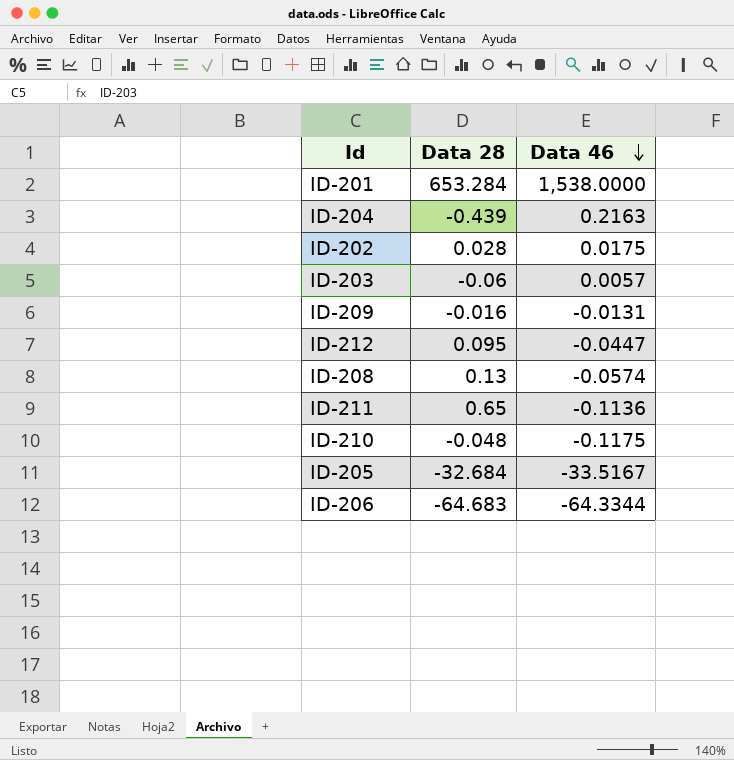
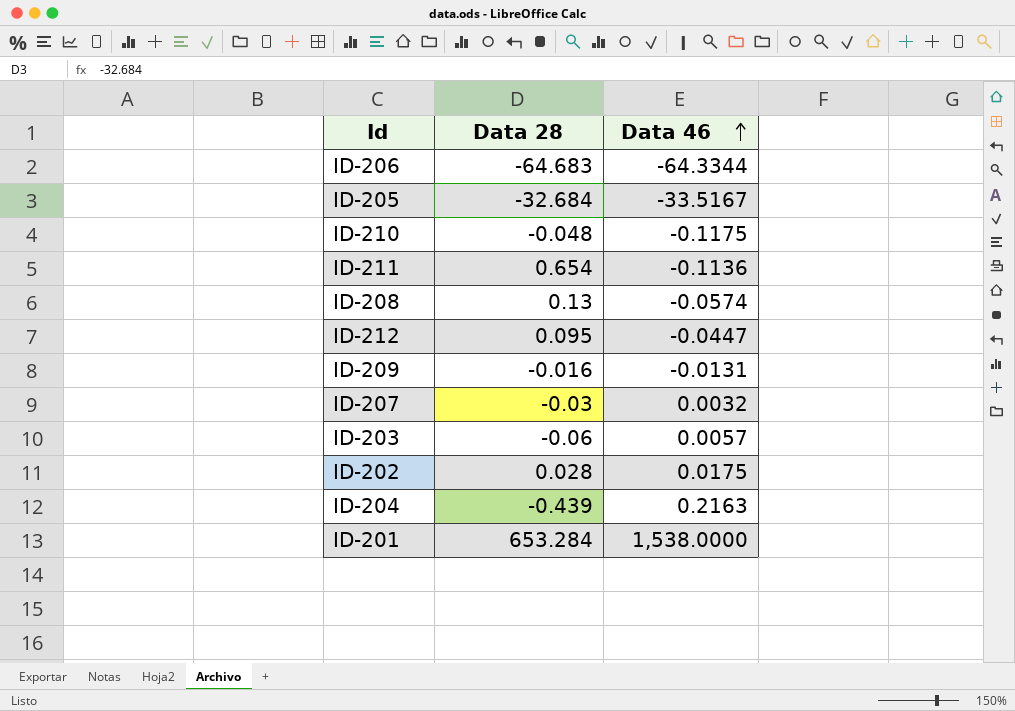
row order: Data 46 descending -> Data 46 ascending
ID-211 | Data 28: 0.65 -> 0.654
row ID-207: none -> -0.03 | 0.0032

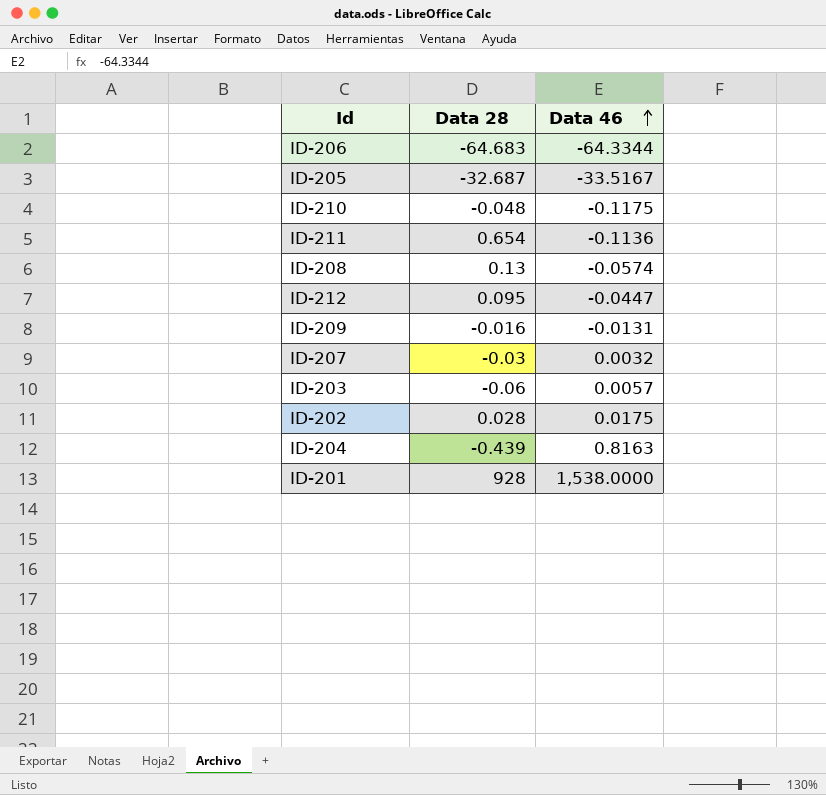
ID-205 | Data 28: -32.684 -> -32.687
ID-204 | Data 46: 0.2163 -> 0.8163
ID-201 | Data 28: 653.284 -> 928

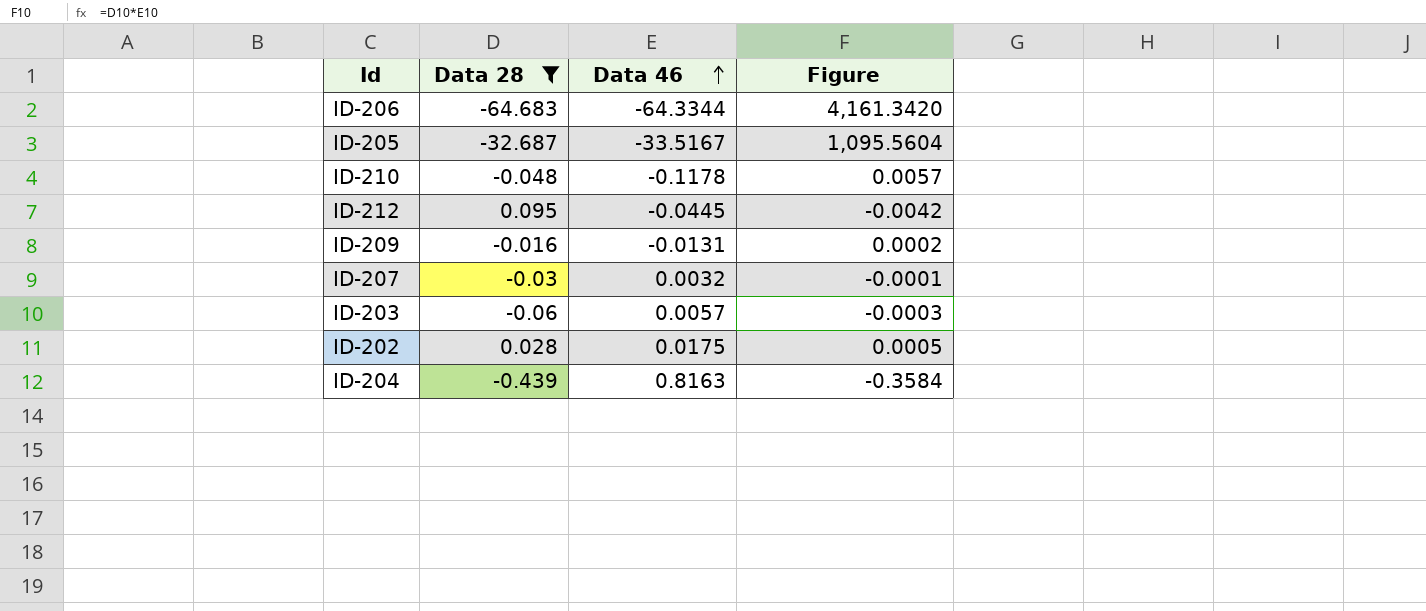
filter: none -> Data 28 <= 0.095
column Figure | formula: none -> [Data 28] * [Data 46]
ID-210 | Data 46: -0.1175 -> -0.1178
ID-212 | Data 46: -0.0447 -> -0.0445

